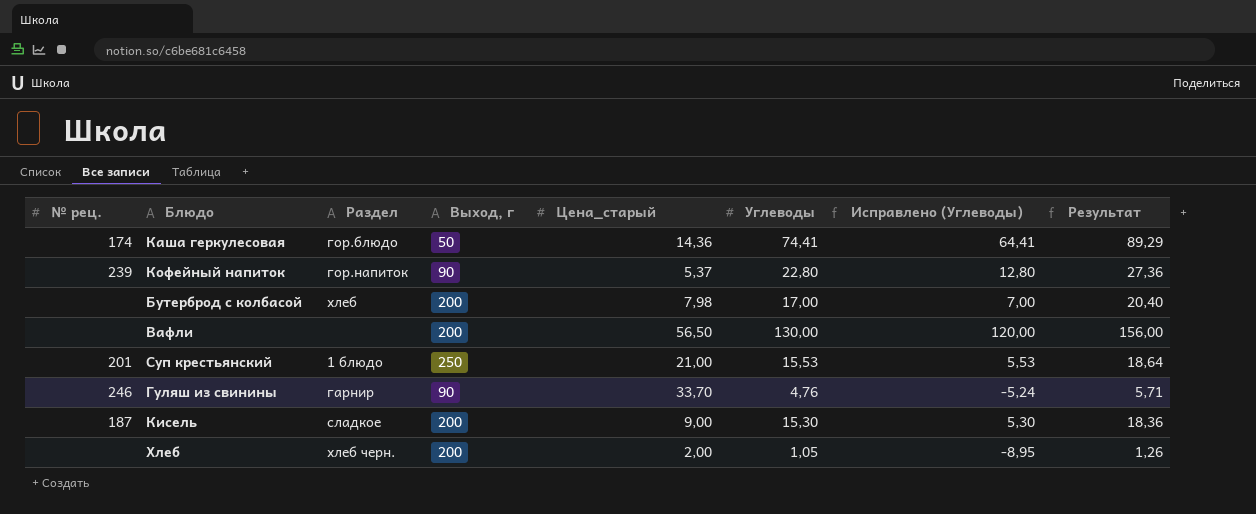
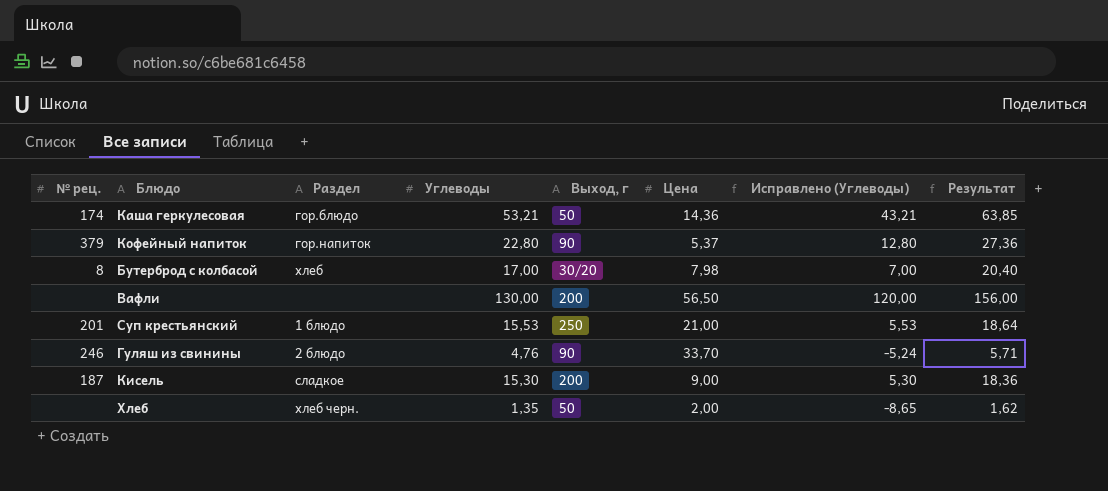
column Углеводы | position: 6 -> 4
column name: Цена_старый -> Цена
Каша геркулесовая | Углеводы: 74,41 -> 53,21
Каша геркулесовая | Исправлено (Углеводы): 64,41 -> 43,21
Каша геркулесовая | Результат: 89,29 -> 63,85
Кофейный напиток | № рец.: 239 -> 379
Бутерброд с колбасой | № рец.: none -> 8
Бутерброд с колбасой | Выход, г: 200 -> 30/20
Гуляш из свинины | Раздел: гарнир -> 2 блюдо
Хлеб | Углеводы: 1,05 -> 1,35
Хлеб | Выход, г: 200 -> 50
Хлеб | Исправлено (Углеводы): -8,95 -> -8,65
Хлеб | Результат: 1,26 -> 1,62

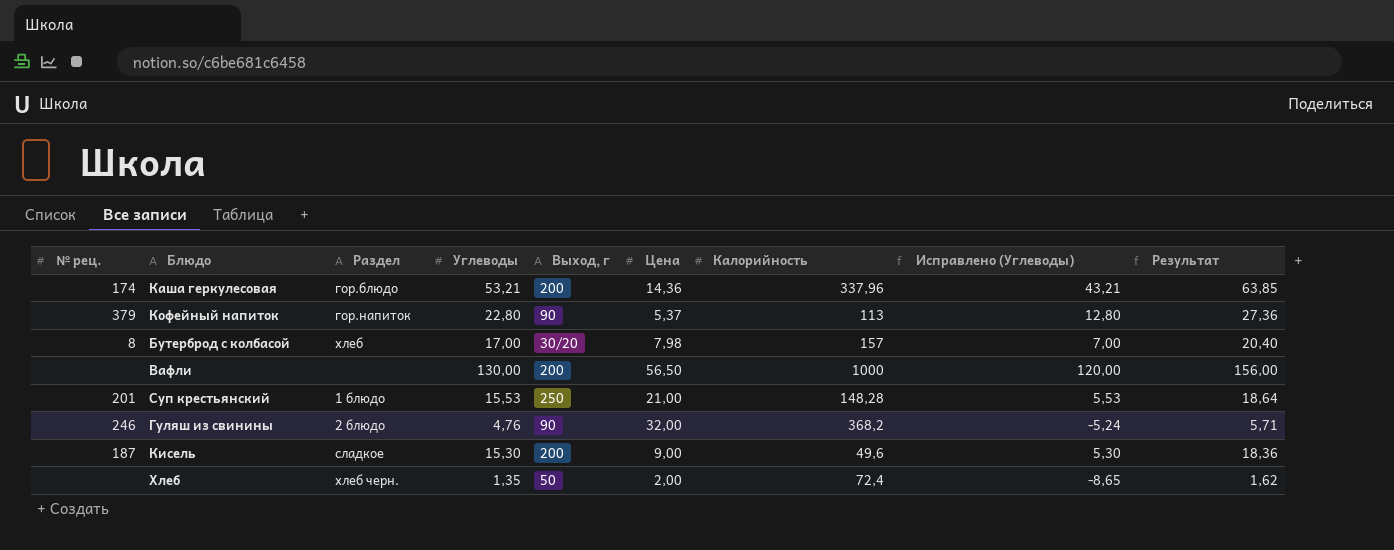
column Калорийность | position: none -> 7
Каша геркулесовая | Выход, г: 50 -> 200
Гуляш из свинины | Цена: 33,70 -> 32,00

